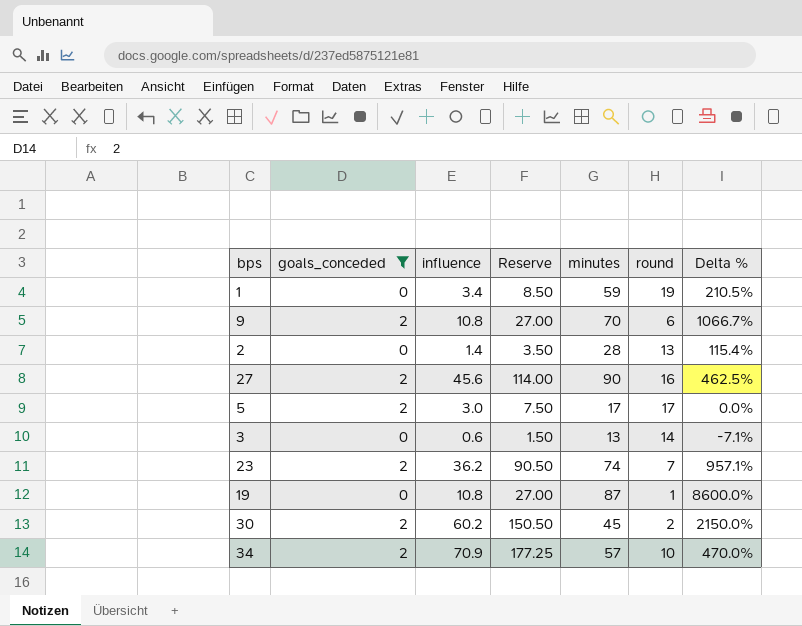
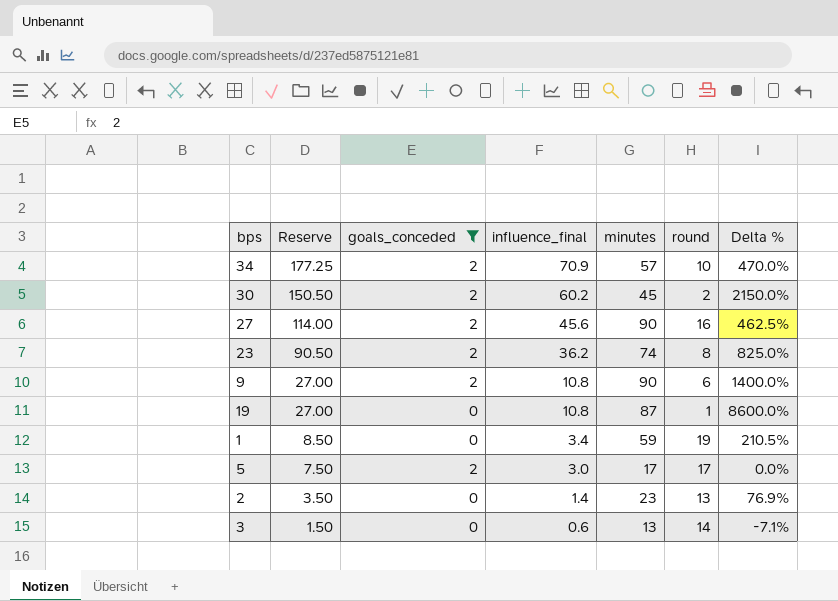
row order: none -> Reserve descending
column Reserve | position: 4 -> 2
column name: influence -> influence_final
23 | round: 7 -> 8
23 | Delta %: 957.1% -> 825.0%
9 | minutes: 70 -> 90
9 | Delta %: 1066.7% -> 1400.0%
2 | minutes: 28 -> 23
2 | Delta %: 115.4% -> 76.9%

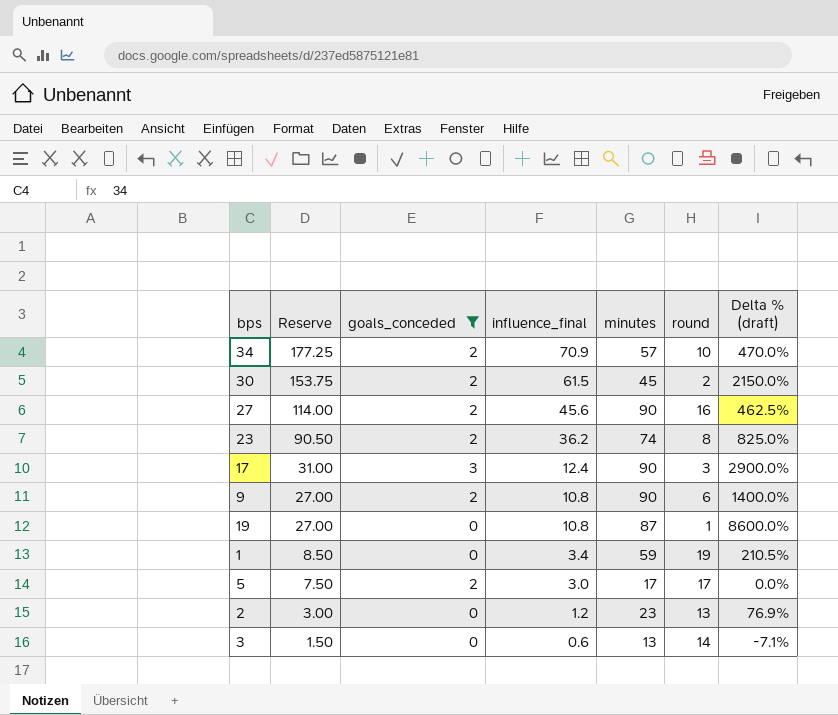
column name: Delta % -> Delta % (draft)
30 | Reserve: 150.50 -> 153.75
30 | influence_final: 60.2 -> 61.5
row 17: none -> 31.00 | 3 | 12.4 | 90 | 3 | 2900.0%
2 | Reserve: 3.50 -> 3.00
2 | influence_final: 1.4 -> 1.2

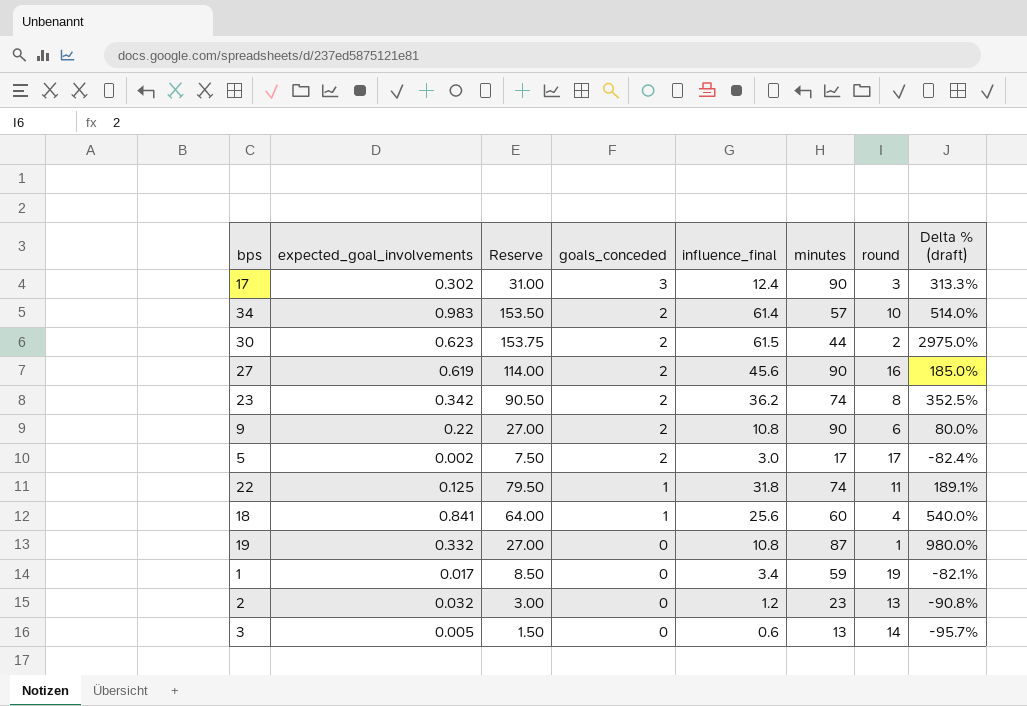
filter: goals_conceded != 1 -> none
row order: Reserve descending -> goals_conceded descending
column expected_goal_involvements | position: none -> 2
column Delta % (draft) | formula: ([minutes] - [round]) / [round] -> ([influence_final] - [round]) / [round]
34 | Reserve: 177.25 -> 153.50
34 | influence_final: 70.9 -> 61.4
30 | minutes: 45 -> 44

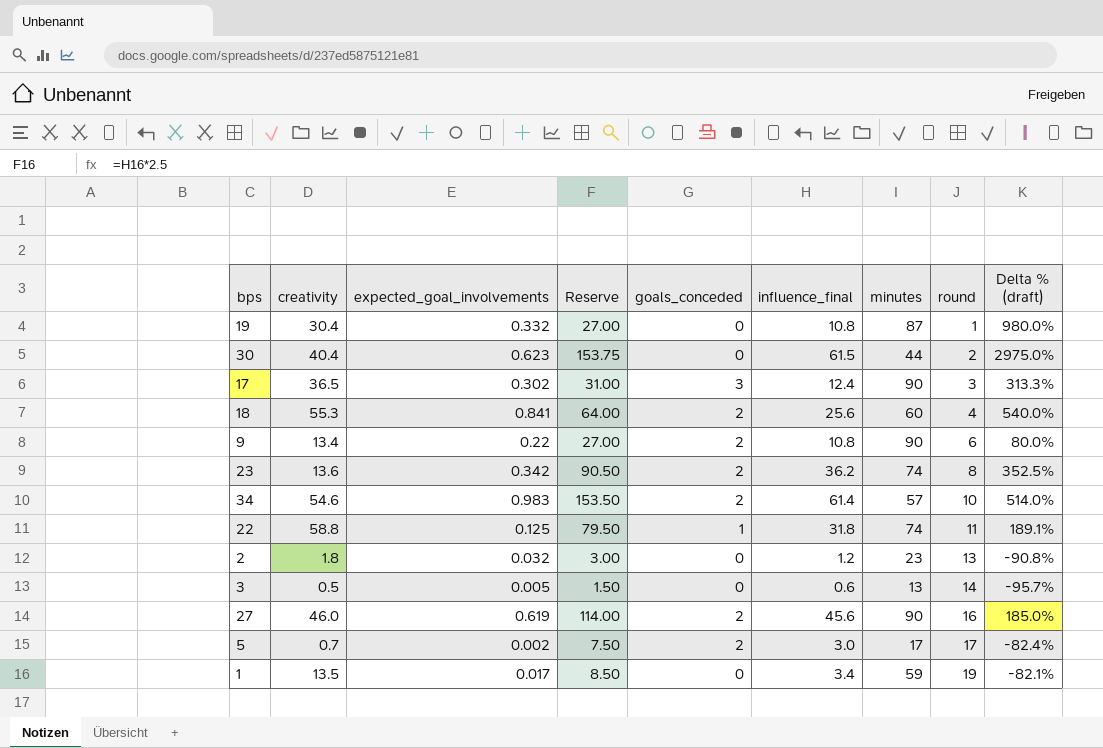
row order: goals_conceded descending -> round ascending
column creativity | position: none -> 2
30 | goals_conceded: 2 -> 0
18 | goals_conceded: 1 -> 2

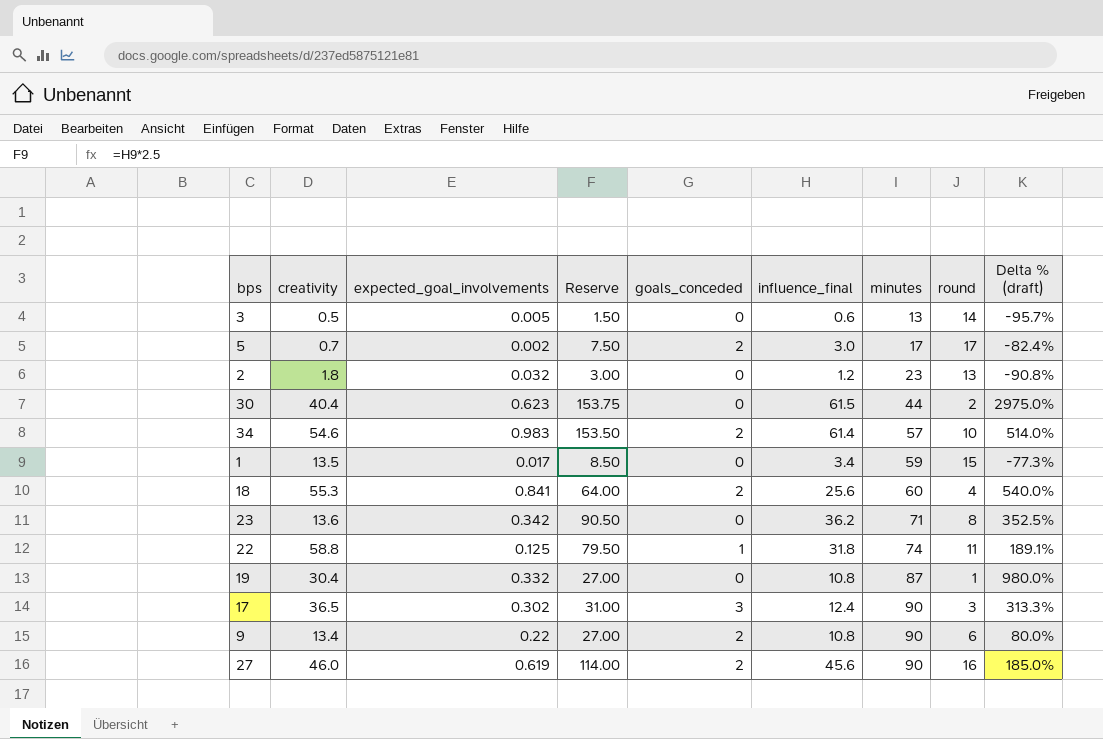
row order: round ascending -> minutes ascending
1 | round: 19 -> 15
1 | Delta % (draft): -82.1% -> -77.3%
23 | goals_conceded: 2 -> 0
23 | minutes: 74 -> 71

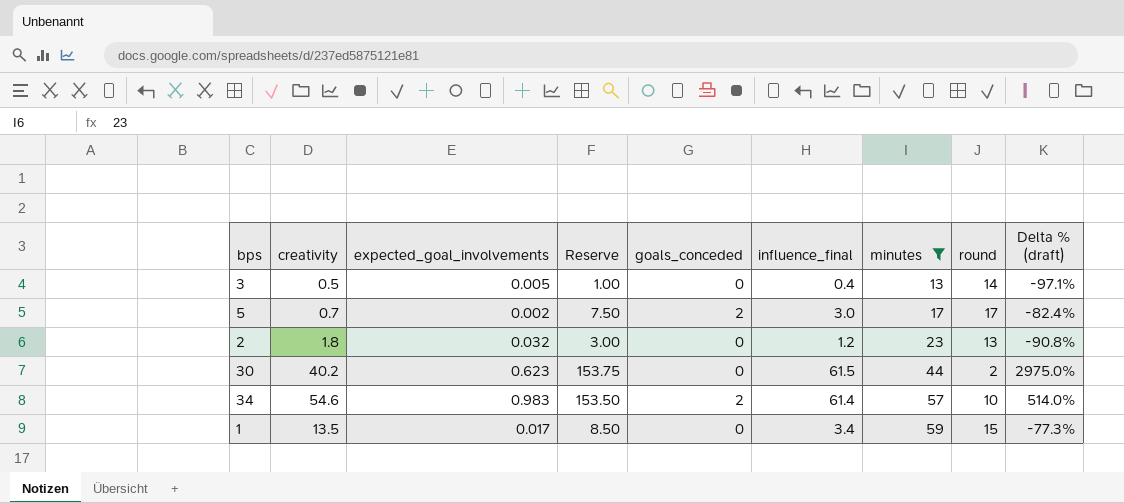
filter: none -> minutes <= 59
3 | Reserve: 1.50 -> 1.00
3 | influence_final: 0.6 -> 0.4
3 | Delta % (draft): -95.7% -> -97.1%
30 | creativity: 40.4 -> 40.2

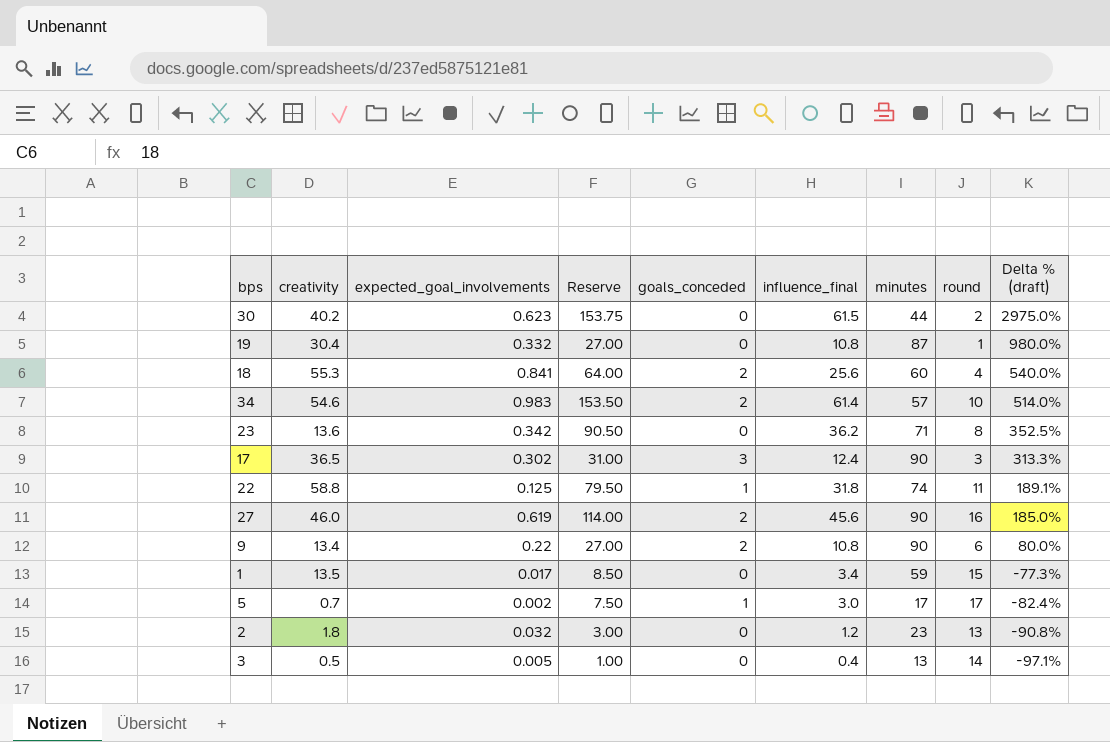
filter: minutes <= 59 -> none
row order: minutes ascending -> Delta % (draft) descending
5 | goals_conceded: 2 -> 1

